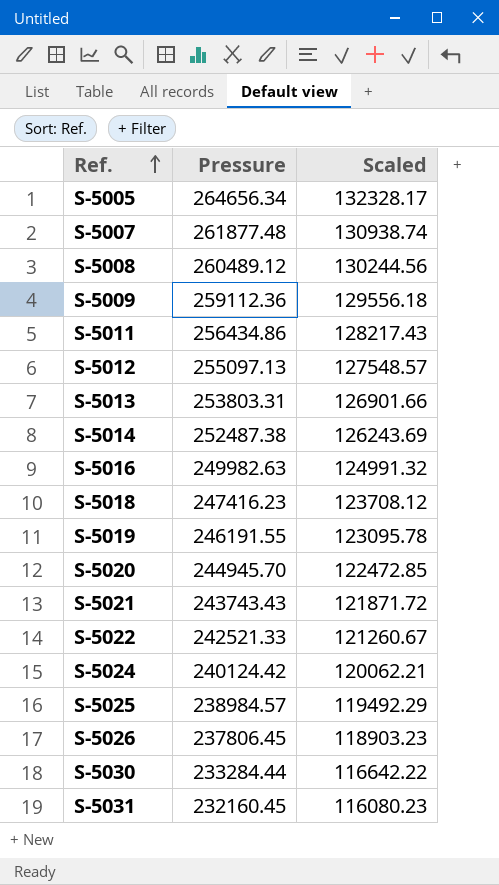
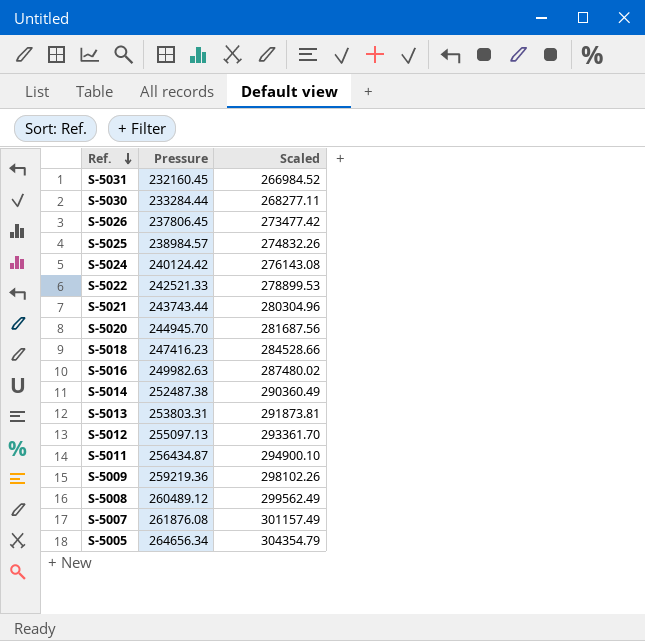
row order: Ref. ascending -> Ref. descending
column Scaled | formula: [Pressure] * 0.5 -> [Pressure] * 1.15
row S-5019: 246191.55 | 123095.78 -> none
S-5021 | Pressure: 243743.43 -> 243743.44
S-5011 | Pressure: 256434.86 -> 256434.87
S-5009 | Pressure: 259112.36 -> 259219.36
S-5007 | Pressure: 261877.48 -> 261876.08

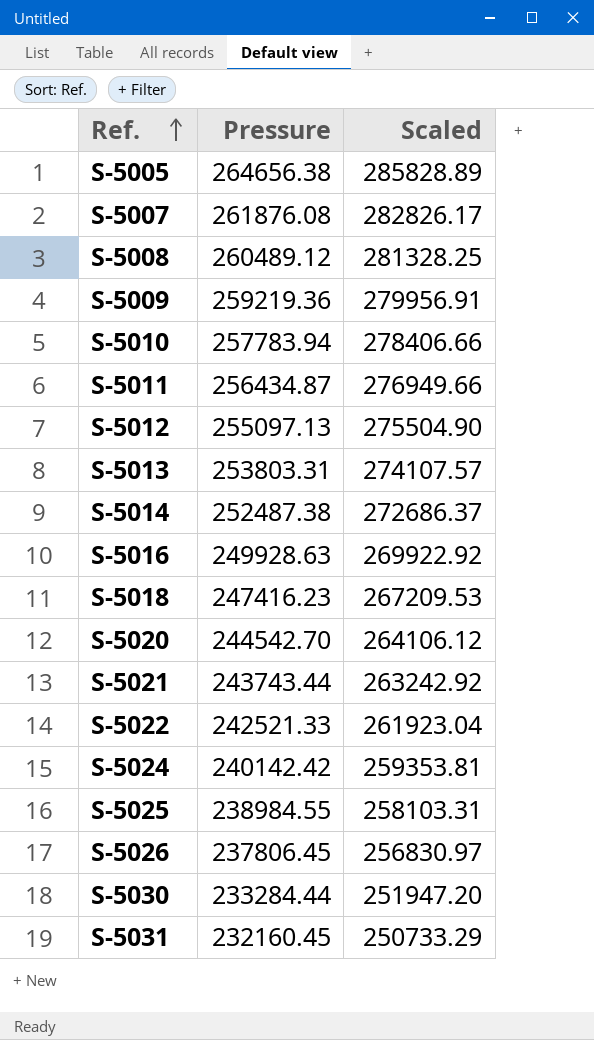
row order: Ref. descending -> Ref. ascending
column Scaled | formula: [Pressure] * 1.15 -> [Pressure] * 1.08
S-5005 | Pressure: 264656.34 -> 264656.38
row S-5010: none -> 257783.94 | 278406.66
S-5016 | Pressure: 249982.63 -> 249928.63
S-5020 | Pressure: 244945.70 -> 244542.70
S-5024 | Pressure: 240124.42 -> 240142.42
S-5025 | Pressure: 238984.57 -> 238984.55

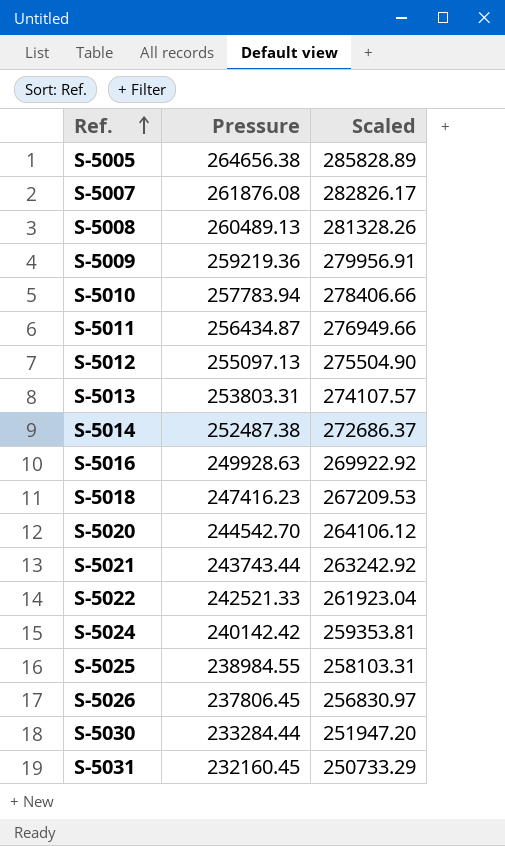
S-5008 | Pressure: 260489.12 -> 260489.13
S-5008 | Scaled: 281328.25 -> 281328.26

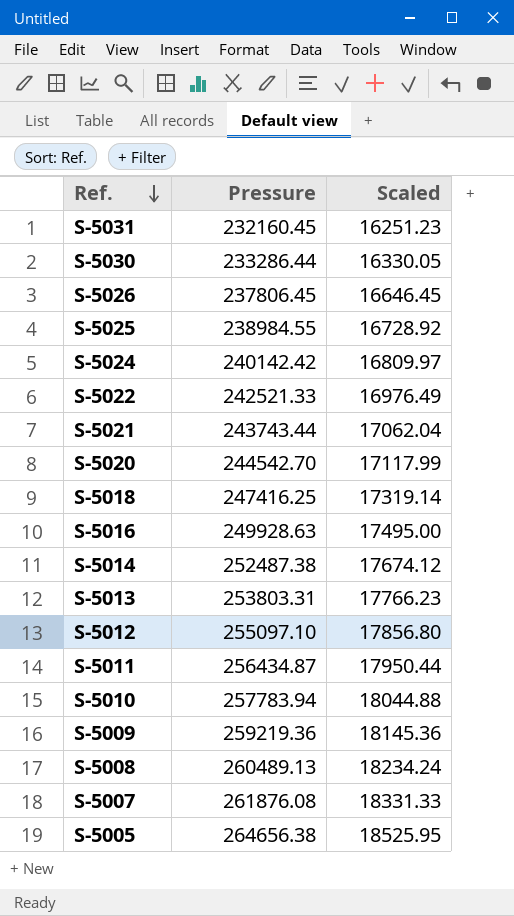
row order: Ref. ascending -> Ref. descending
column Scaled | formula: [Pressure] * 1.08 -> [Pressure] * 0.07
S-5030 | Pressure: 233284.44 -> 233286.44
S-5018 | Pressure: 247416.23 -> 247416.25
S-5012 | Pressure: 255097.13 -> 255097.10

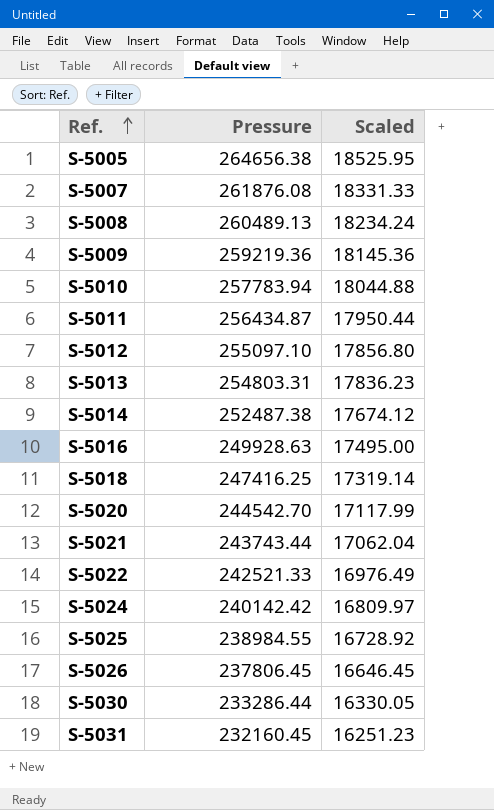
row order: Ref. descending -> Ref. ascending
S-5013 | Pressure: 253803.31 -> 254803.31
S-5013 | Scaled: 17766.23 -> 17836.23

